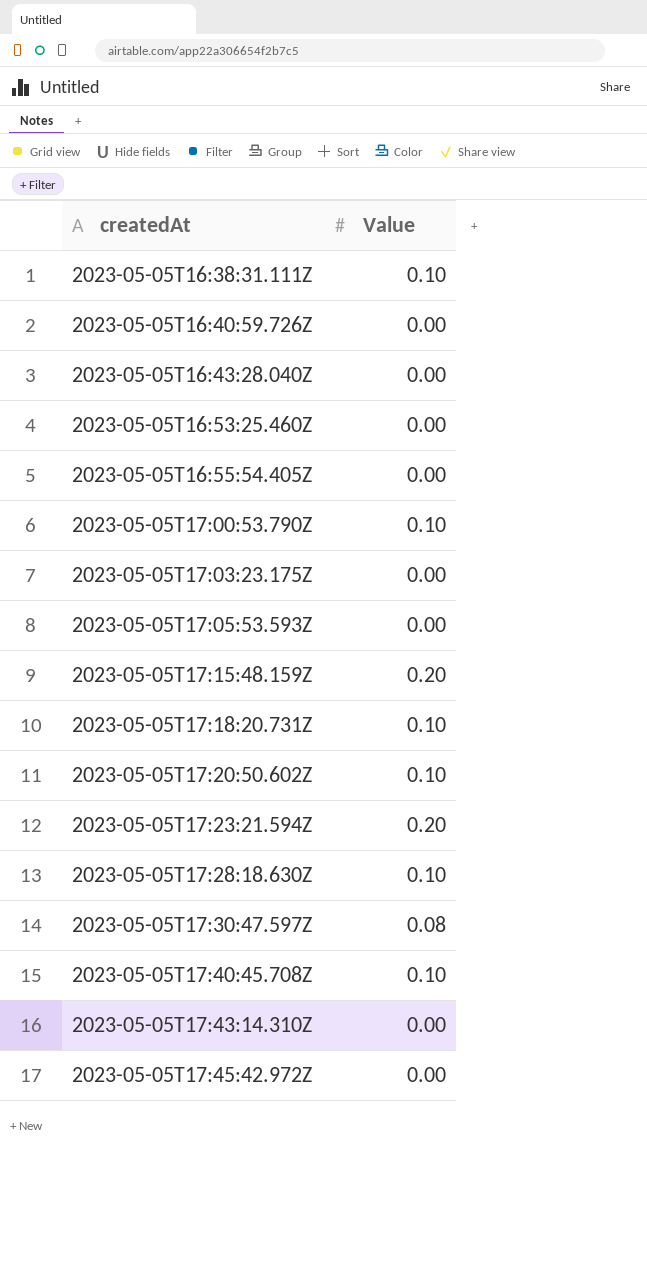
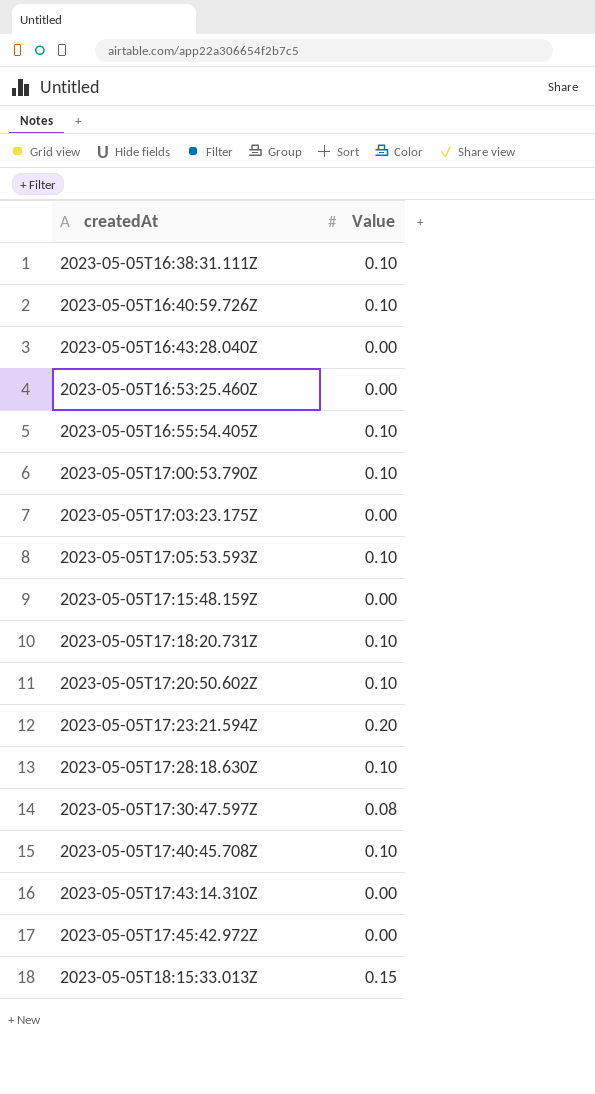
2023-05-05T16:40:59.726Z | Value: 0.00 -> 0.10
2023-05-05T16:55:54.405Z | Value: 0.00 -> 0.10
2023-05-05T17:05:53.593Z | Value: 0.00 -> 0.10
2023-05-05T17:15:48.159Z | Value: 0.20 -> 0.00
row 2023-05-05T18:15:33.013Z: none -> 0.15

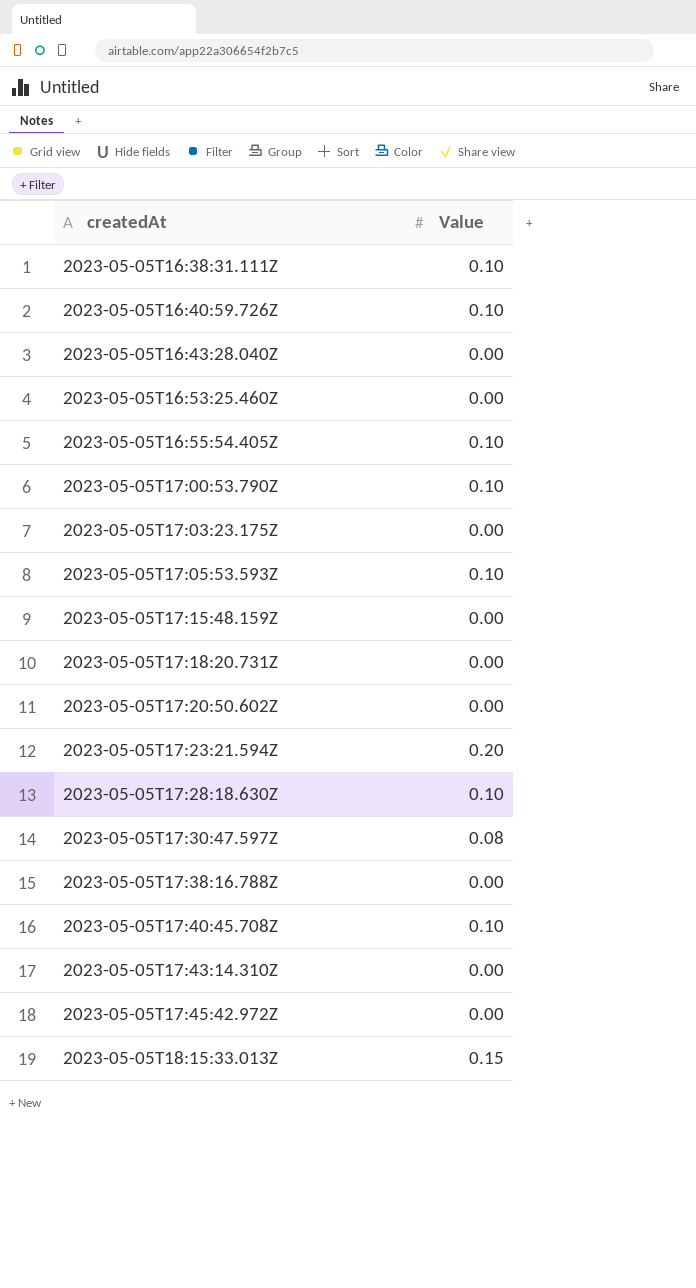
2023-05-05T17:18:20.731Z | Value: 0.10 -> 0.00
2023-05-05T17:20:50.602Z | Value: 0.10 -> 0.00
row 2023-05-05T17:38:16.788Z: none -> 0.00

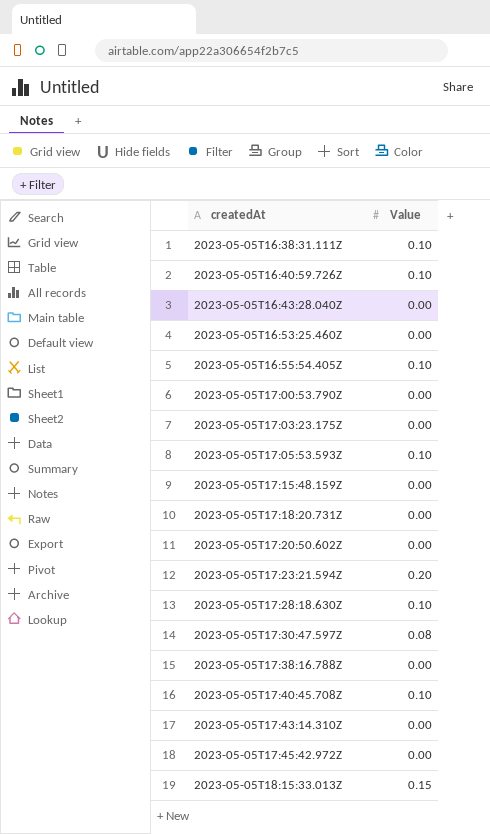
2023-05-05T17:00:53.790Z | Value: 0.10 -> 0.00

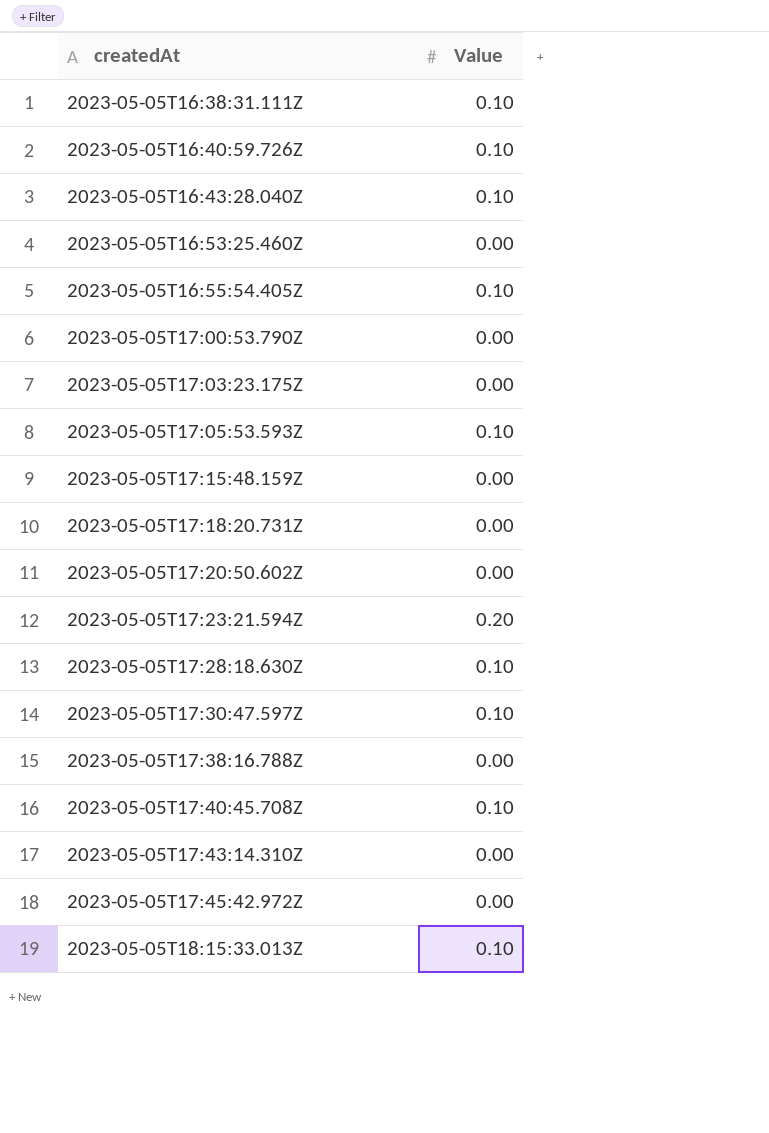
2023-05-05T16:43:28.040Z | Value: 0.00 -> 0.10
2023-05-05T17:30:47.597Z | Value: 0.08 -> 0.10
2023-05-05T18:15:33.013Z | Value: 0.15 -> 0.10

